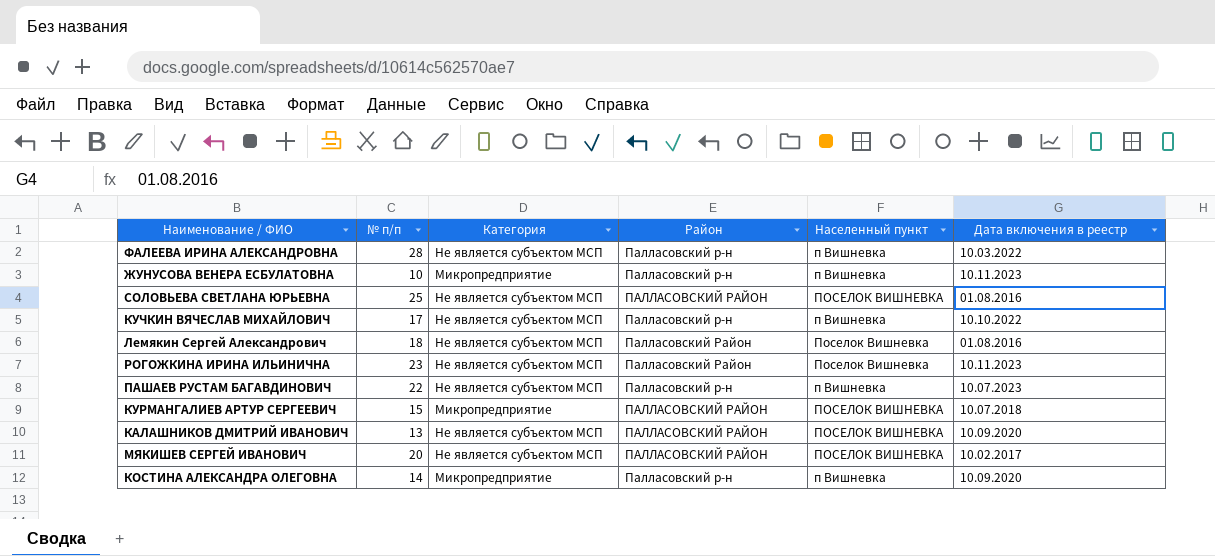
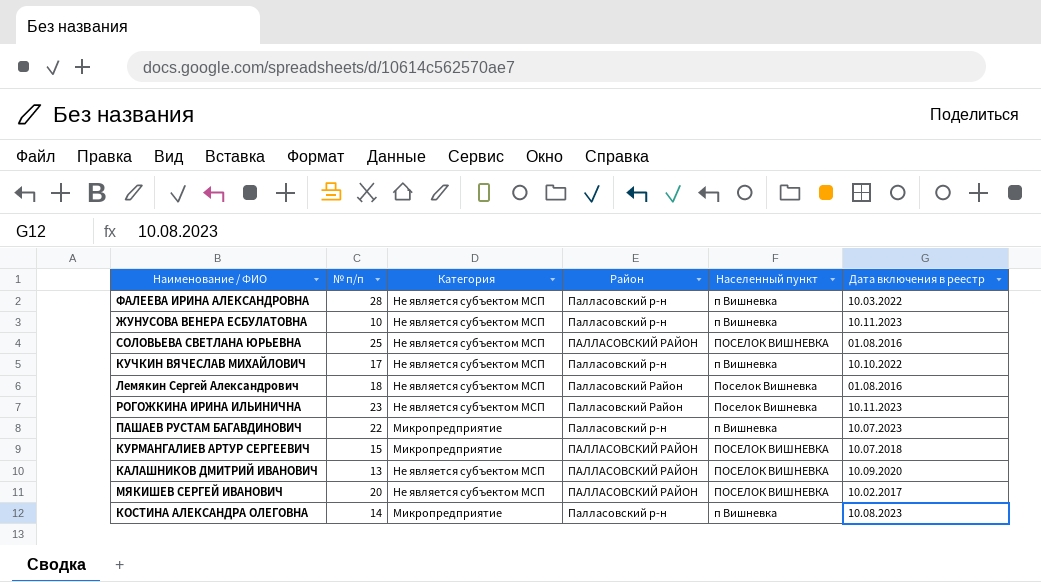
ЖУНУСОВА ВЕНЕРА ЕСБУЛАТОВНА | Категория: Микропредприятие -> Не является субъектом МСП
ПАШАЕВ РУСТАМ БАГАВДИНОВИЧ | Категория: Не является субъектом МСП -> Микропредприятие
КОСТИНА АЛЕКСАНДРА ОЛЕГОВНА | Дата включения в реестр: 10.09.2020 -> 10.08.2023

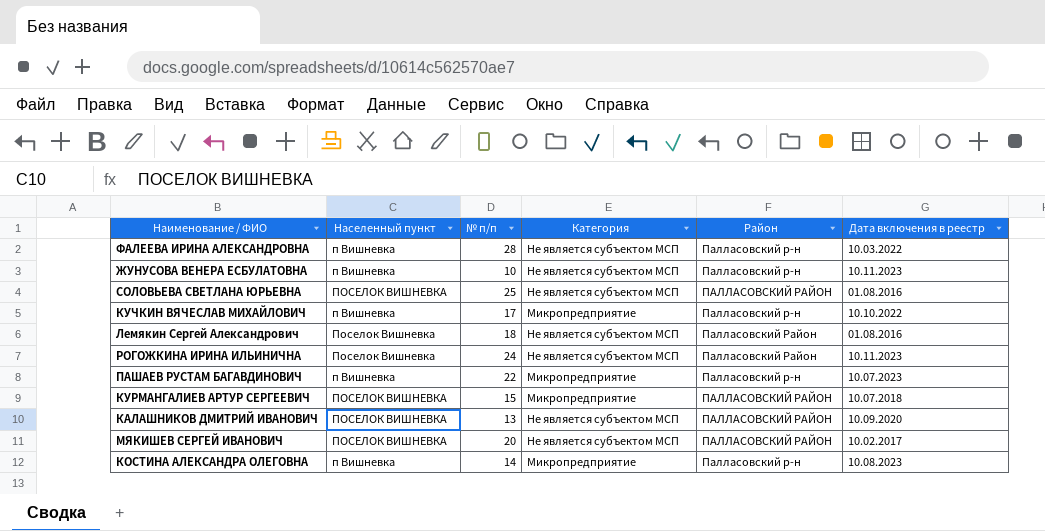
column Населенный пункт | position: 5 -> 2
КУЧКИН ВЯЧЕСЛАВ МИХАЙЛОВИЧ | Категория: Не является субъектом МСП -> Микропредприятие
РОГОЖКИНА ИРИНА ИЛЬИНИЧНА | № п/п: 23 -> 24

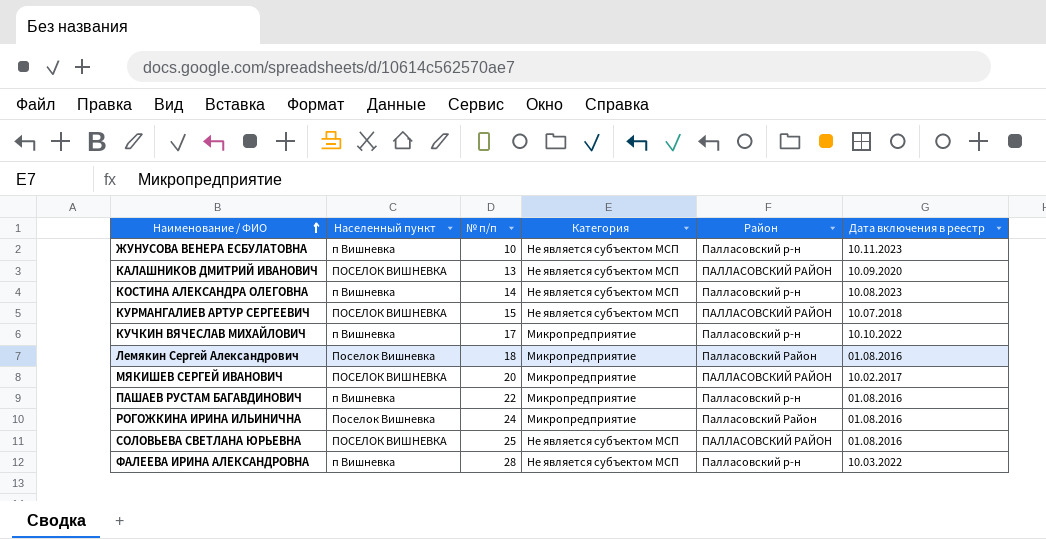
row order: none -> Наименование / ФИО ascending
КОСТИНА АЛЕКСАНДРА ОЛЕГОВНА | Категория: Микропредприятие -> Не является субъектом МСП
КУРМАНГАЛИЕВ АРТУР СЕРГЕЕВИЧ | Категория: Микропредприятие -> Не является субъектом МСП
Лемякин Сергей Александрович | Категория: Не является субъектом МСП -> Микропредприятие
МЯКИШЕВ СЕРГЕЙ ИВАНОВИЧ | Категория: Не является субъектом МСП -> Микропредприятие
ПАШАЕВ РУСТАМ БАГАВДИНОВИЧ | Дата включения в реестр: 10.07.2023 -> 01.08.2016
РОГОЖКИНА ИРИНА ИЛЬИНИЧНА | Категория: Не является субъектом МСП -> Микропредприятие
РОГОЖКИНА ИРИНА ИЛЬИНИЧНА | Дата включения в реестр: 10.11.2023 -> 01.08.2016

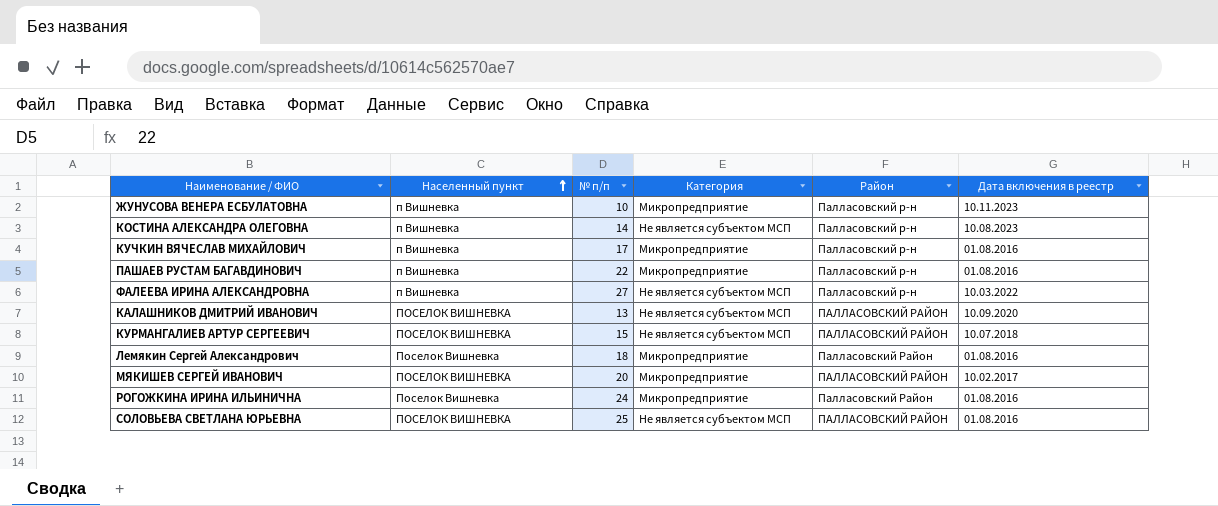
row order: Наименование / ФИО ascending -> Населенный пункт ascending
ЖУНУСОВА ВЕНЕРА ЕСБУЛАТОВНА | Категория: Не является субъектом МСП -> Микропредприятие
КУЧКИН ВЯЧЕСЛАВ МИХАЙЛОВИЧ | Дата включения в реестр: 10.10.2022 -> 01.08.2016
ФАЛЕЕВА ИРИНА АЛЕКСАНДРОВНА | № п/п: 28 -> 27

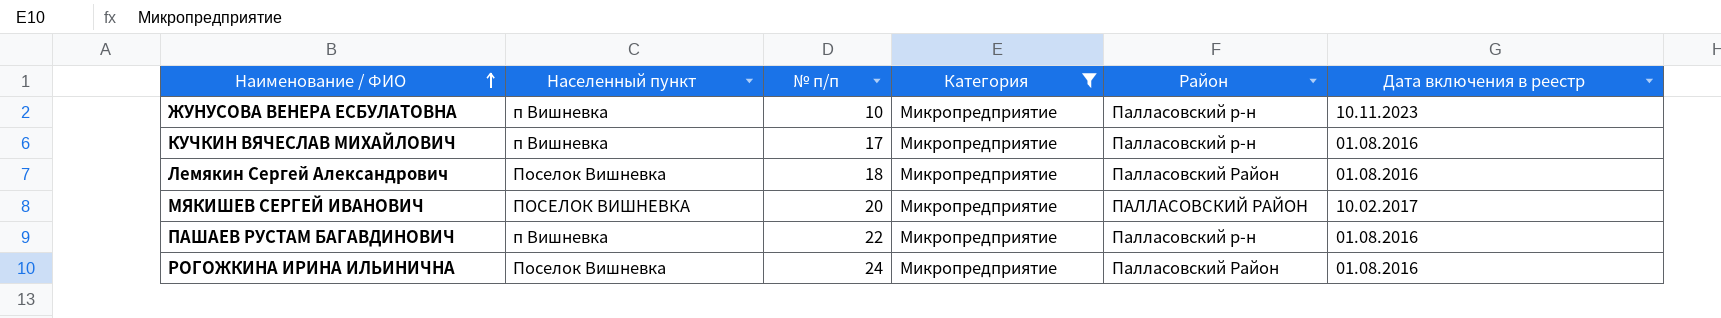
filter: none -> Категория = Микропредприятие
row order: Населенный пункт ascending -> Наименование / ФИО ascending

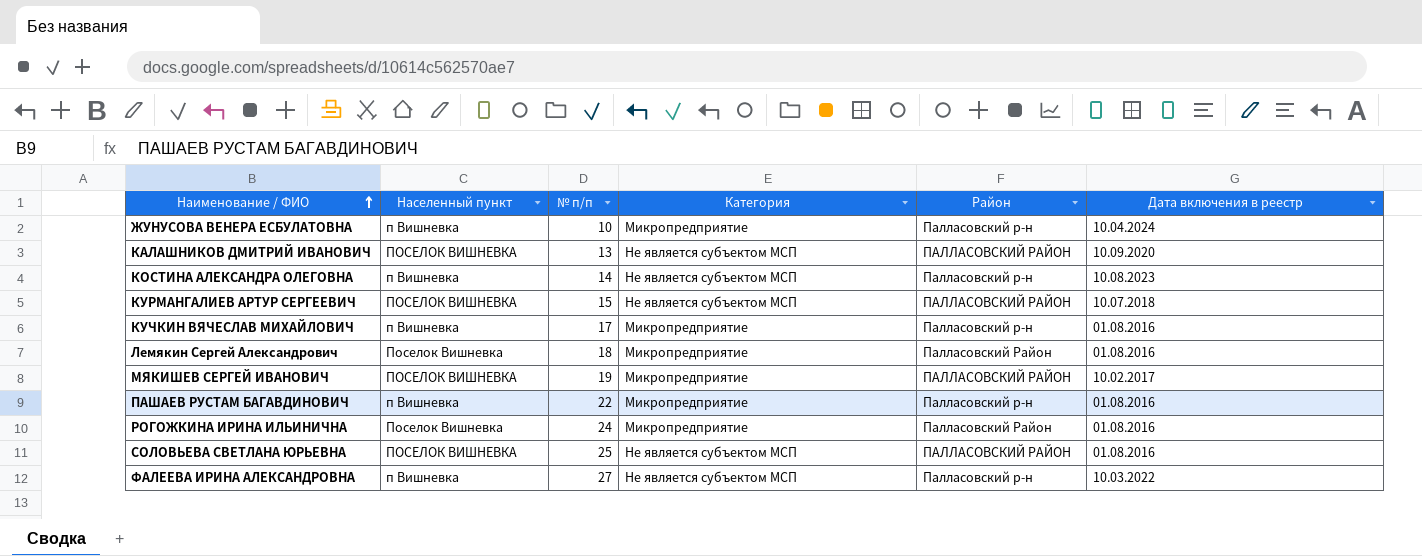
filter: Категория = Микропредприятие -> none
ЖУНУСОВА ВЕНЕРА ЕСБУЛАТОВНА | Дата включения в реестр: 10.11.2023 -> 10.04.2024
МЯКИШЕВ СЕРГЕЙ ИВАНОВИЧ | № п/п: 20 -> 19

